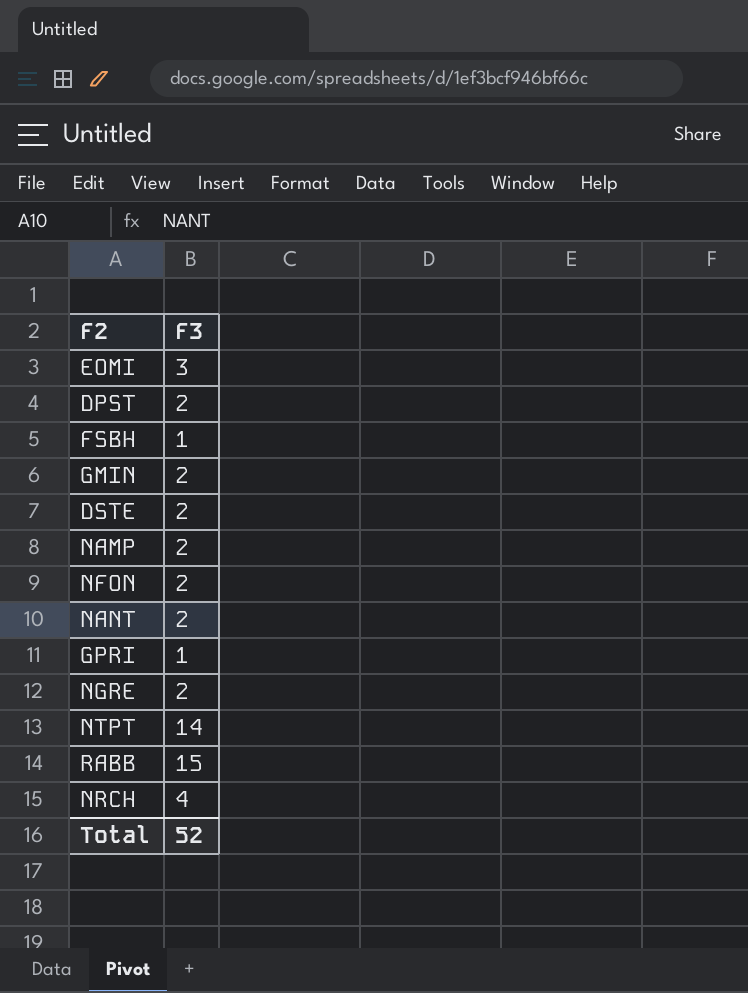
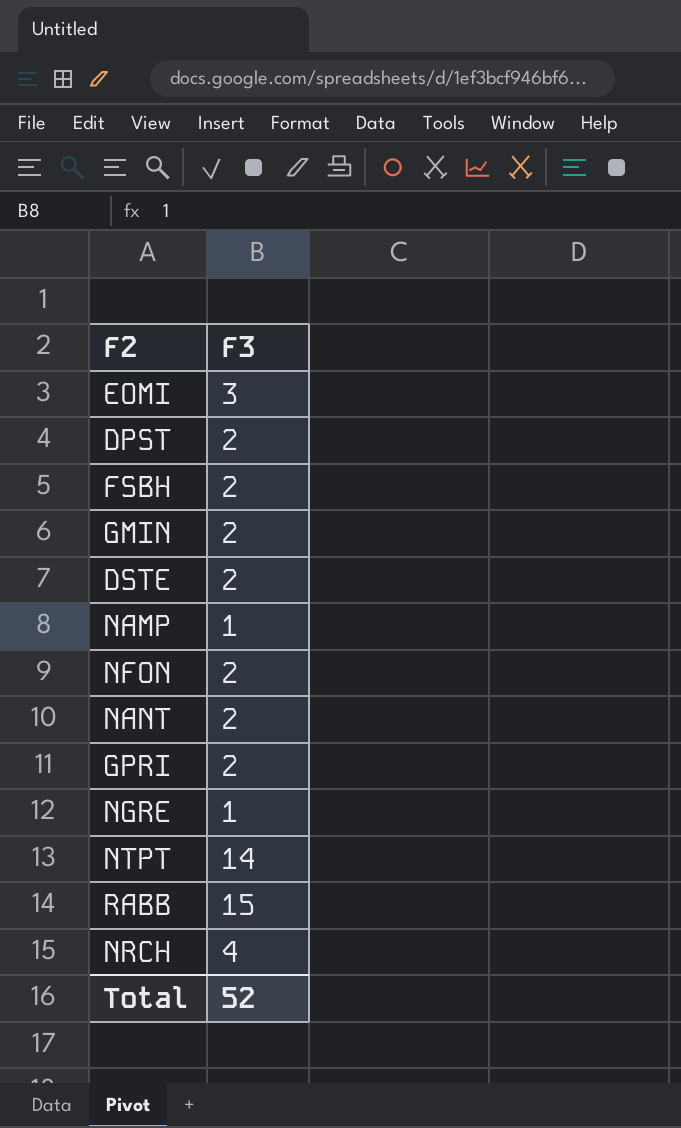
FSBH | F3: 1 -> 2
NAMP | F3: 2 -> 1
GPRI | F3: 1 -> 2
NGRE | F3: 2 -> 1

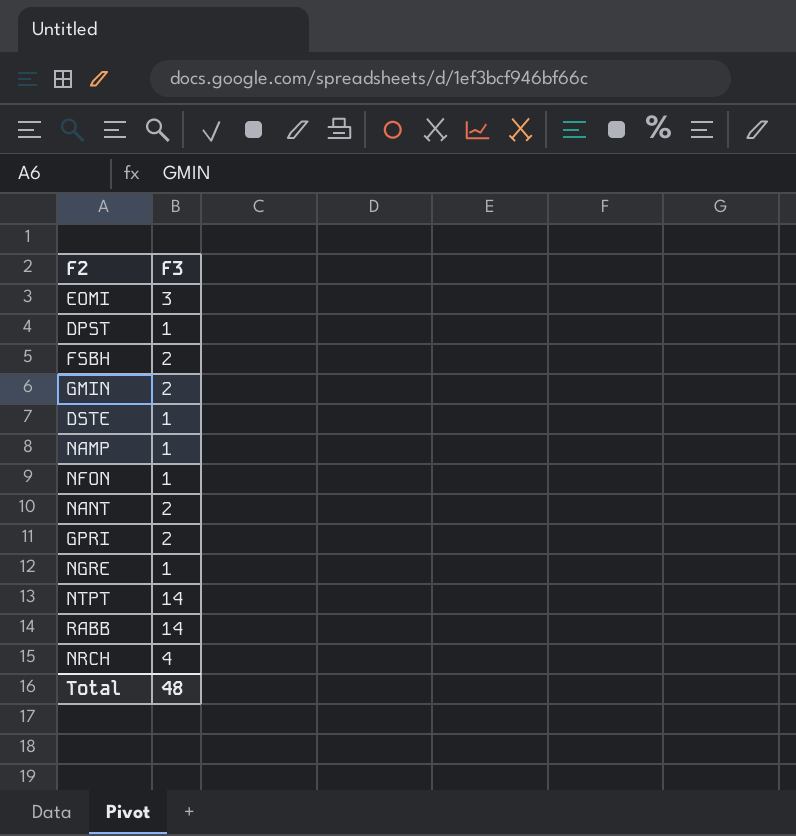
DPST | F3: 2 -> 1
DSTE | F3: 2 -> 1
NFON | F3: 2 -> 1
RABB | F3: 15 -> 14
Total | F3: 52 -> 48

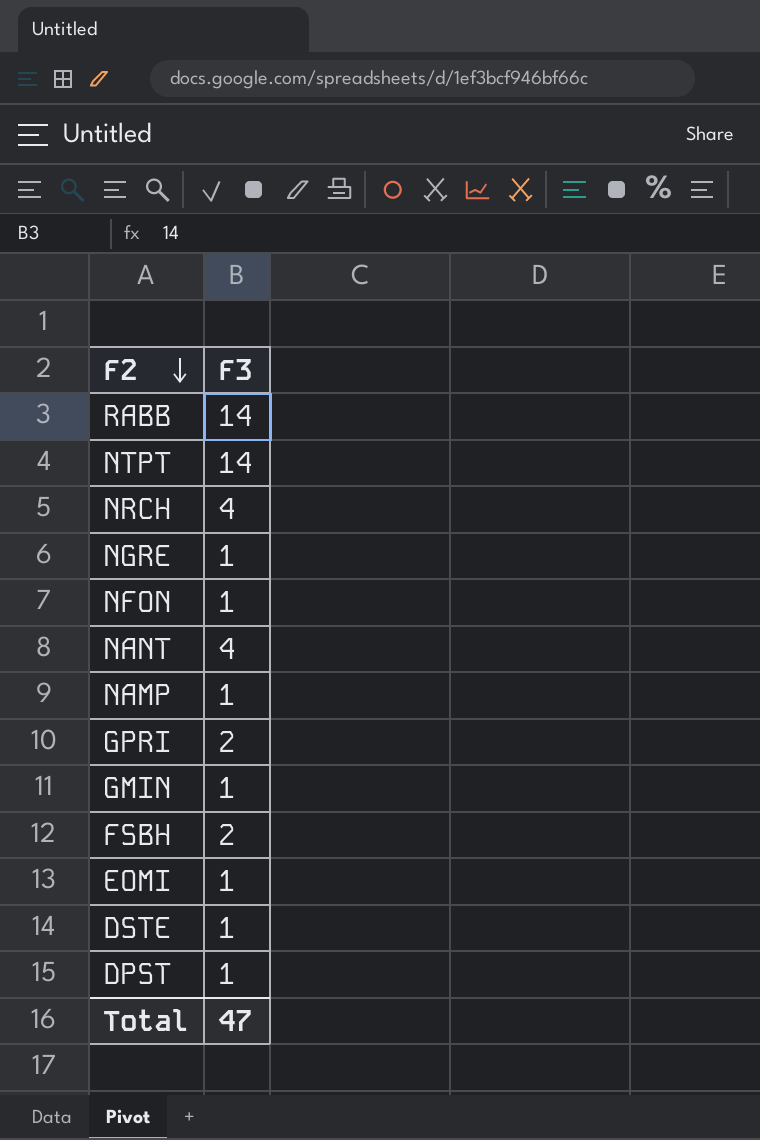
row order: none -> F2 descending
NANT | F3: 2 -> 4
GMIN | F3: 2 -> 1
EOMI | F3: 3 -> 1
Total | F3: 48 -> 47

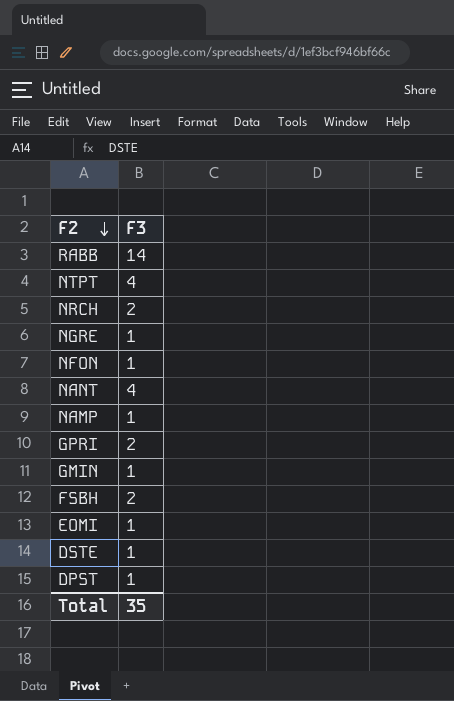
NTPT | F3: 14 -> 4
NRCH | F3: 4 -> 2
Total | F3: 47 -> 35

